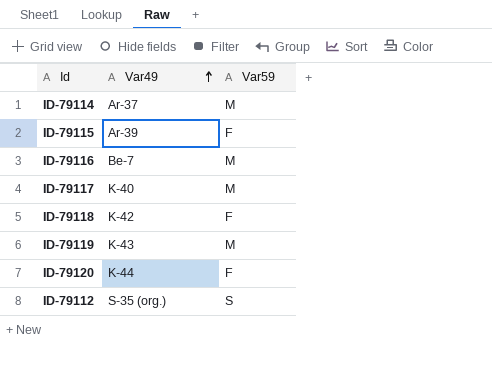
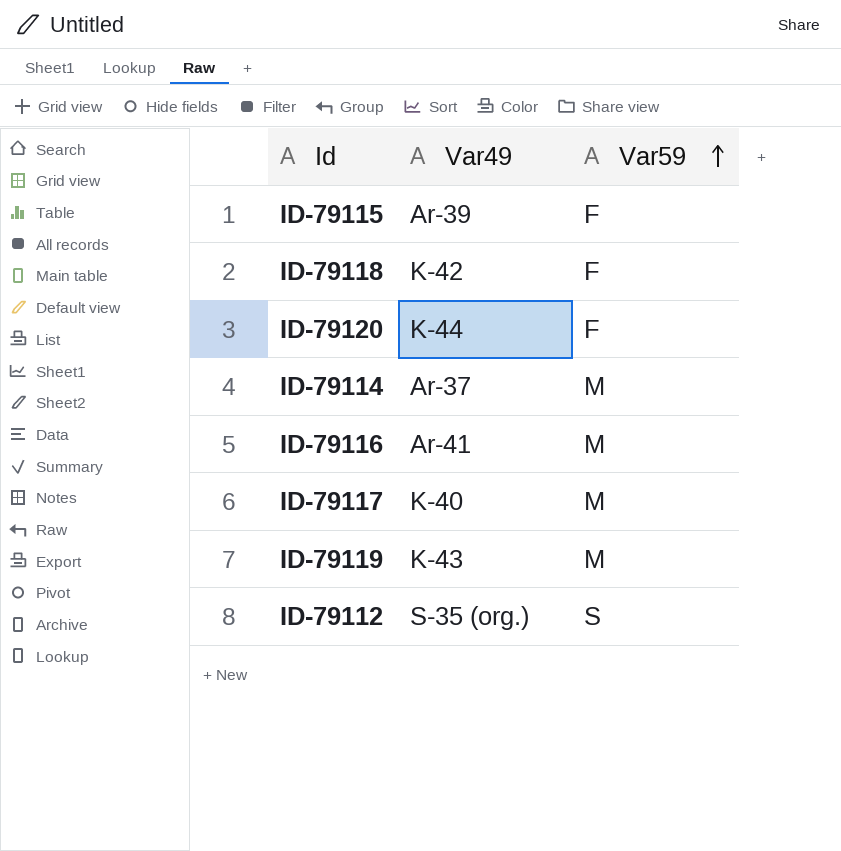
row order: Var49 ascending -> Var59 ascending
ID-79116 | Var49: Be-7 -> Ar-41

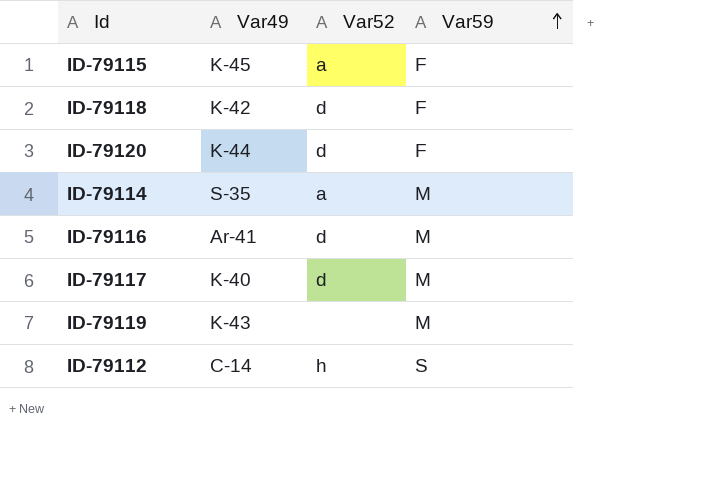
column Var52 | position: none -> 3
ID-79115 | Var49: Ar-39 -> K-45
ID-79114 | Var49: Ar-37 -> S-35
ID-79112 | Var49: S-35 (org.) -> C-14

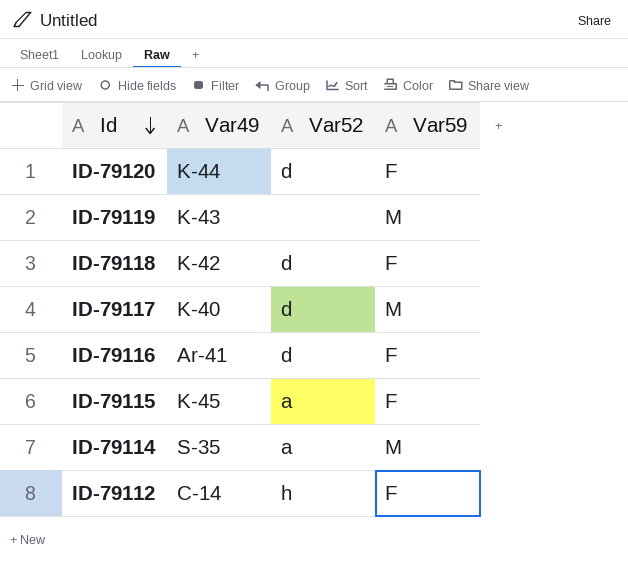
row order: Var59 ascending -> Id descending
ID-79116 | Var59: M -> F
ID-79112 | Var59: S -> F

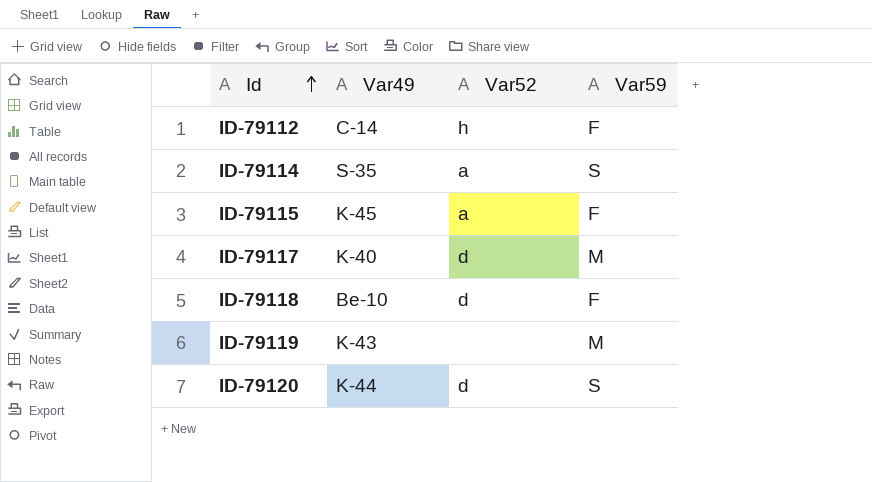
row order: Id descending -> Id ascending
row ID-79116: Ar-41 | d | F -> none
ID-79114 | Var59: M -> S
ID-79118 | Var49: K-42 -> Be-10
ID-79120 | Var59: F -> S

